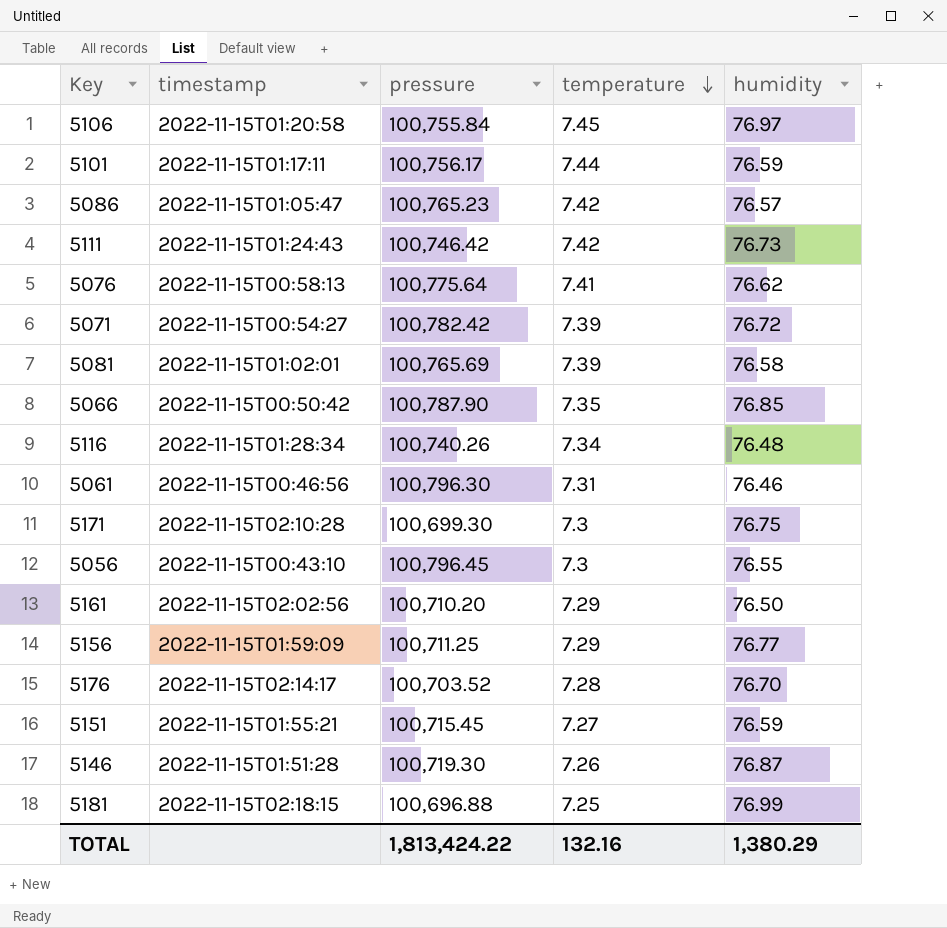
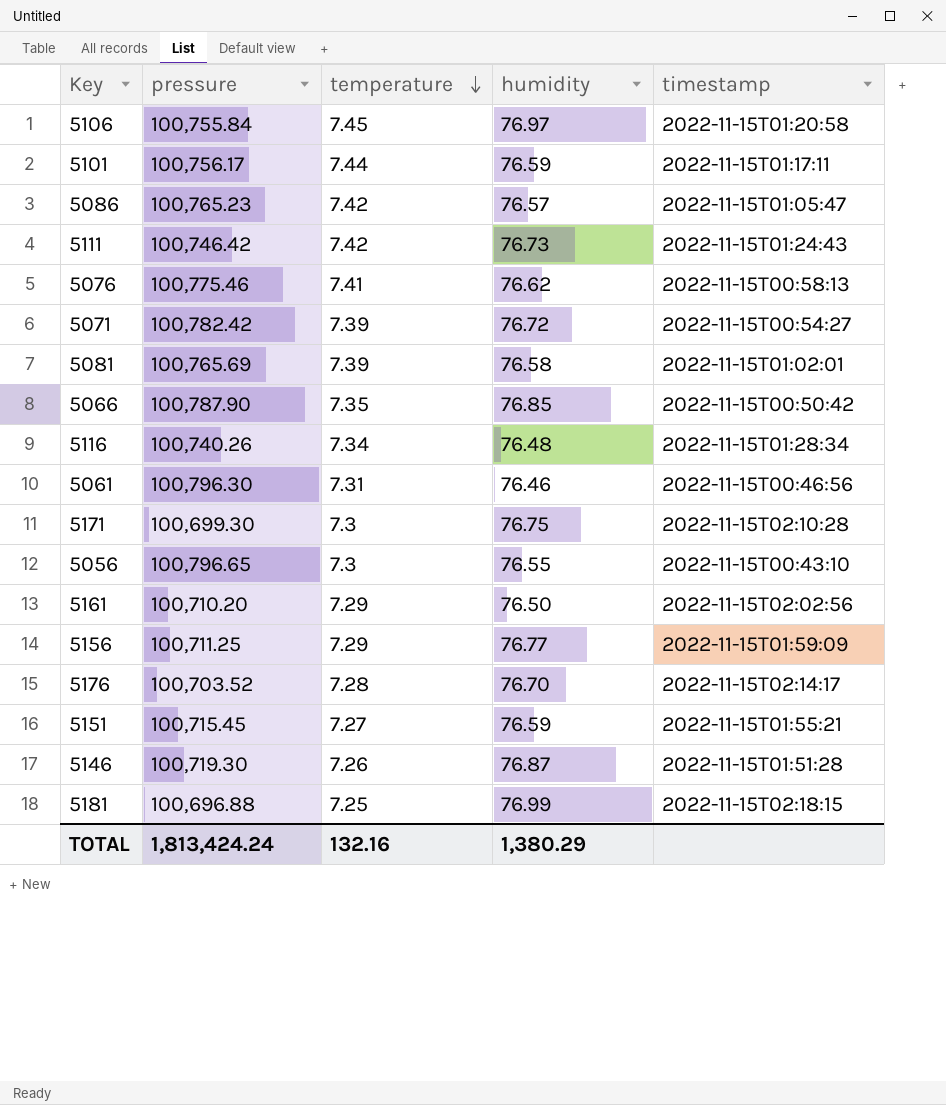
column timestamp | position: 2 -> 5
5076 | pressure: 100,775.64 -> 100,775.46
5056 | pressure: 100,796.45 -> 100,796.65
TOTAL | pressure: 1,813,424.22 -> 1,813,424.24

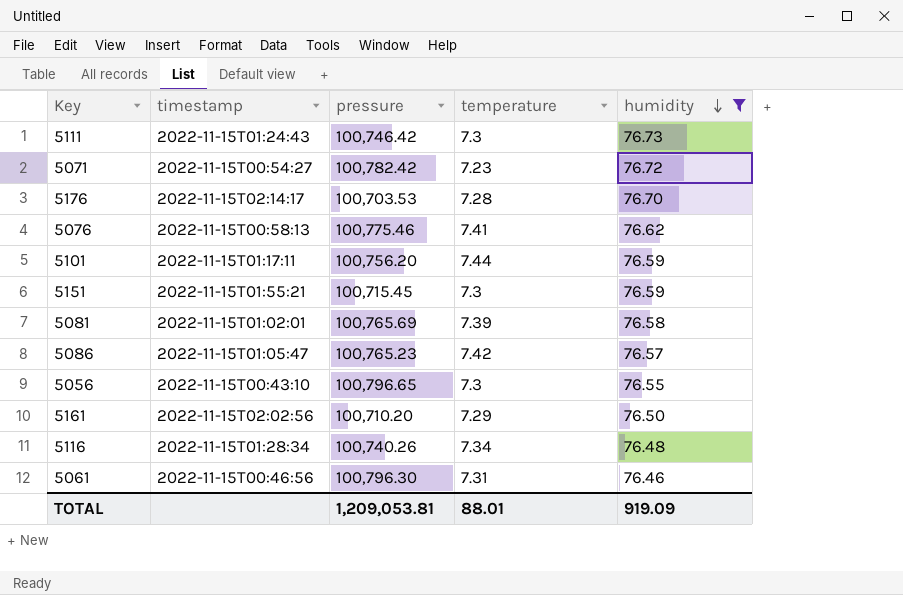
filter: none -> humidity <= 76.73
row order: temperature descending -> humidity descending
column timestamp | position: 5 -> 2
5111 | temperature: 7.42 -> 7.3
5071 | temperature: 7.39 -> 7.23
5176 | pressure: 100,703.52 -> 100,703.53
5101 | pressure: 100,756.17 -> 100,756.20
5151 | temperature: 7.27 -> 7.3
TOTAL | pressure: 1,813,424.24 -> 1,209,053.81
TOTAL | temperature: 132.16 -> 88.01
TOTAL | humidity: 1,380.29 -> 919.09

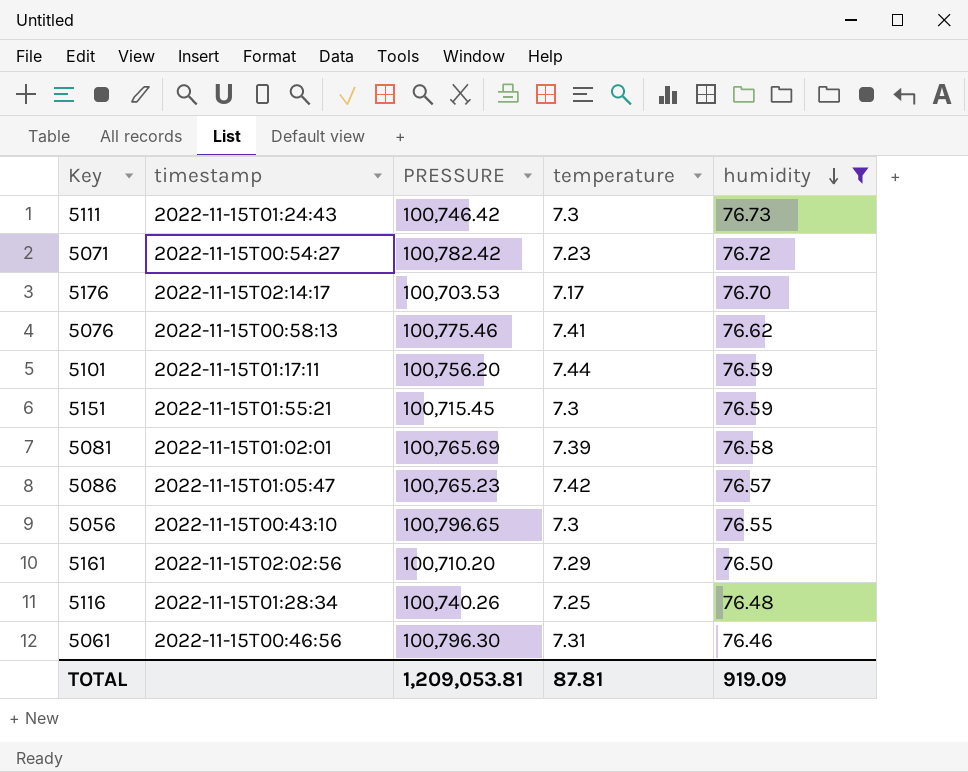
column name: pressure -> PRESSURE
5176 | temperature: 7.28 -> 7.17
5116 | temperature: 7.34 -> 7.25
TOTAL | temperature: 88.01 -> 87.81

